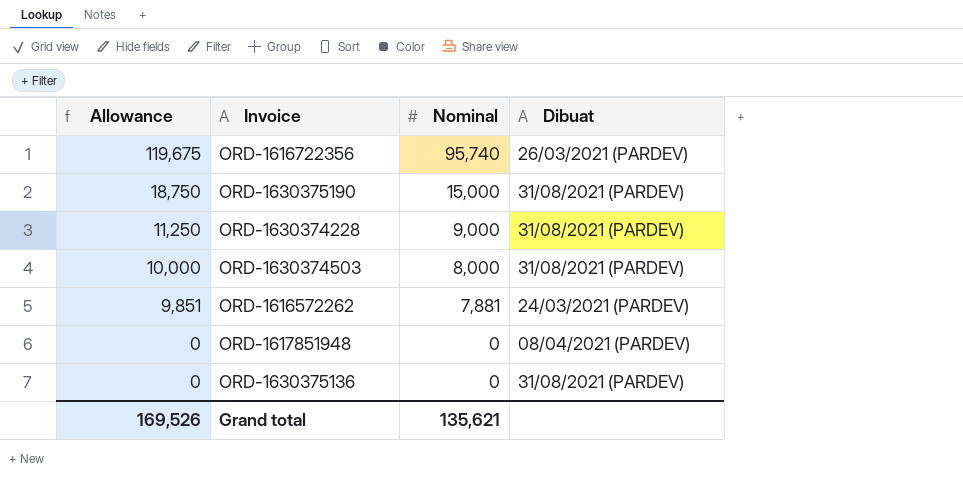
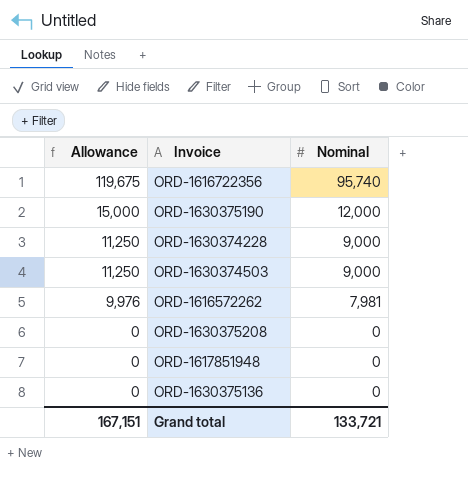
column Dibuat | position: 4 -> none
ORD-1630375190 | Allowance: 18,750 -> 15,000
ORD-1630375190 | Nominal: 15,000 -> 12,000
ORD-1630374503 | Allowance: 10,000 -> 11,250
ORD-1630374503 | Nominal: 8,000 -> 9,000
ORD-1616572262 | Allowance: 9,851 -> 9,976
ORD-1616572262 | Nominal: 7,881 -> 7,981
row ORD-1630375208: none -> 0 | 0
Grand total | Allowance: 169,526 -> 167,151
Grand total | Nominal: 135,621 -> 133,721

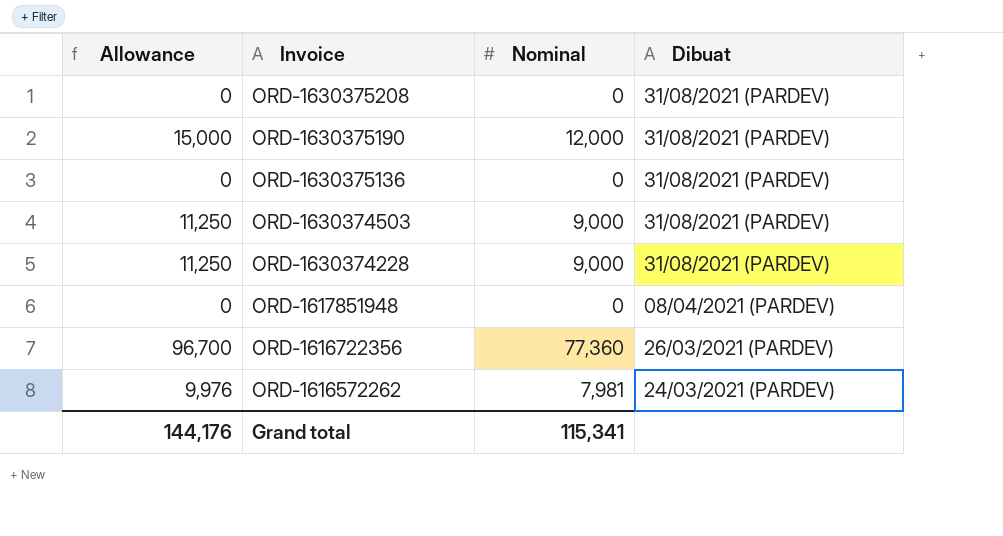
row order: Allowance descending -> Invoice descending
column Dibuat | position: none -> 4
ORD-1616722356 | Allowance: 119,675 -> 96,700
ORD-1616722356 | Nominal: 95,740 -> 77,360
Grand total | Allowance: 167,151 -> 144,176
Grand total | Nominal: 133,721 -> 115,341

